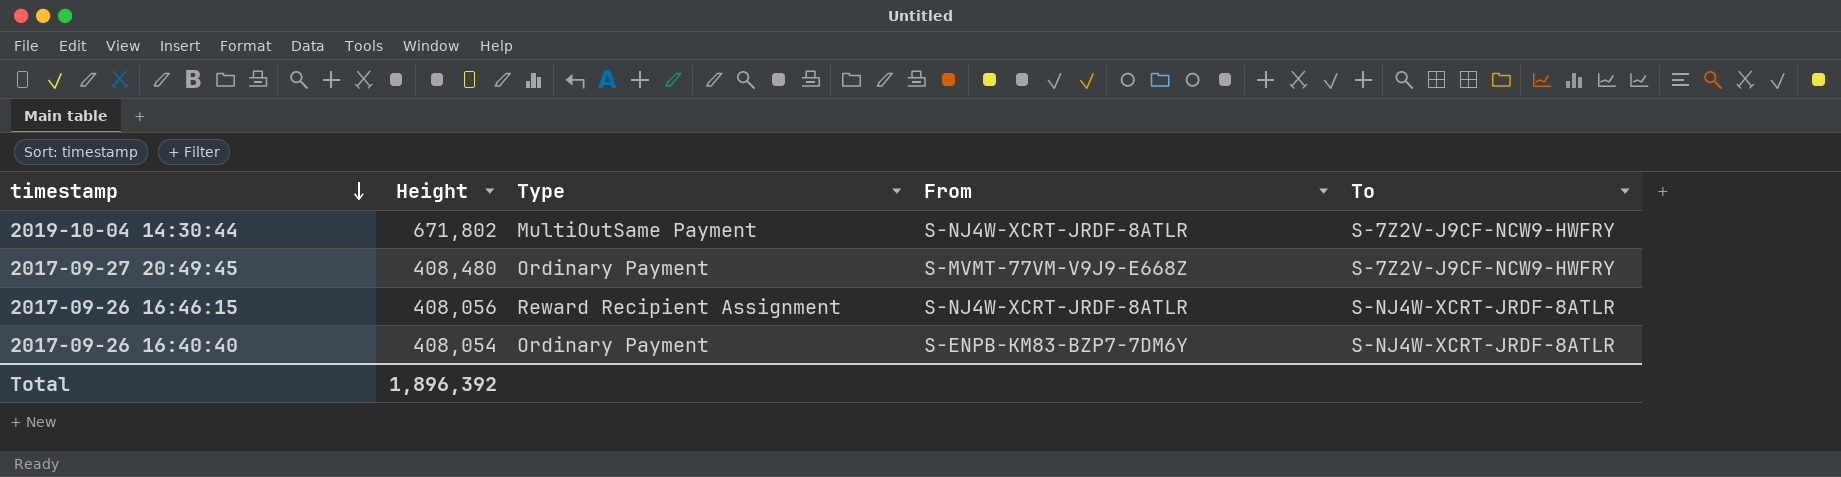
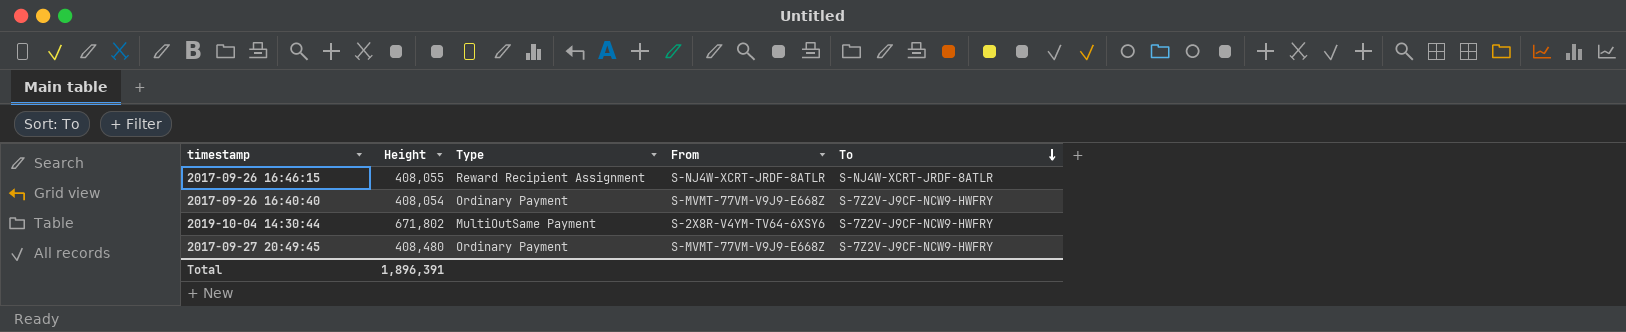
row order: timestamp descending -> To descending
2017-09-26 16:46:15 | Height: 408,056 -> 408,055
2017-09-26 16:40:40 | From: S-ENPB-KM83-BZP7-7DM6Y -> S-MVMT-77VM-V9J9-E668Z
2017-09-26 16:40:40 | To: S-NJ4W-XCRT-JRDF-8ATLR -> S-7Z2V-J9CF-NCW9-HWFRY
2019-10-04 14:30:44 | From: S-NJ4W-XCRT-JRDF-8ATLR -> S-2X8R-V4YM-TV64-6XSY6
Total | Height: 1,896,392 -> 1,896,391

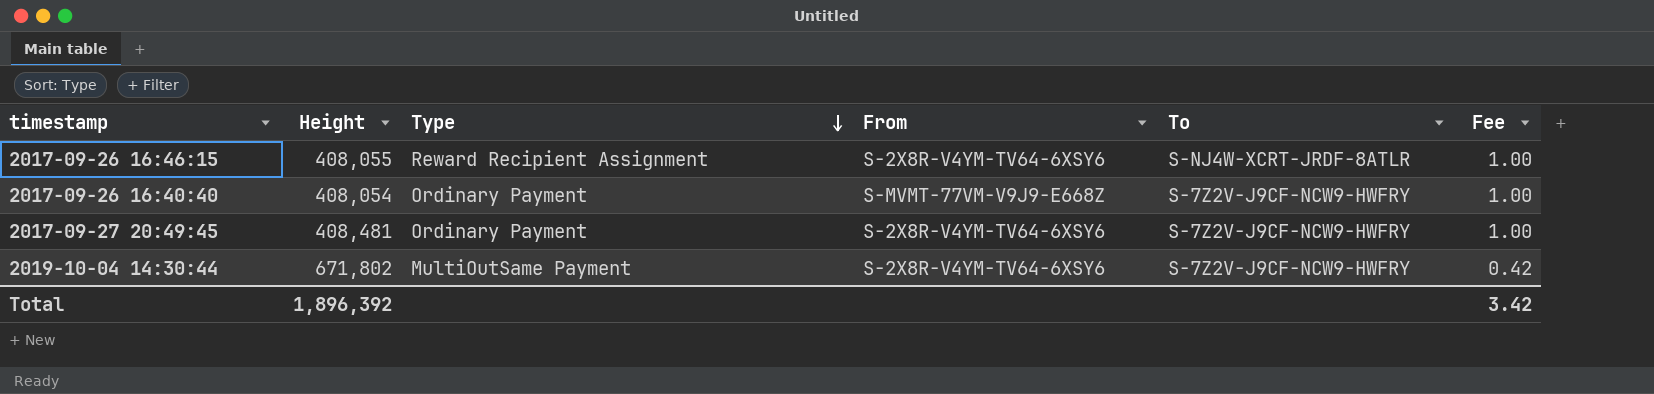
row order: To descending -> Type descending
column Fee | position: none -> 6
2017-09-26 16:46:15 | From: S-NJ4W-XCRT-JRDF-8ATLR -> S-2X8R-V4YM-TV64-6XSY6
2017-09-27 20:49:45 | Height: 408,480 -> 408,481
2017-09-27 20:49:45 | From: S-MVMT-77VM-V9J9-E668Z -> S-2X8R-V4YM-TV64-6XSY6
Total | Height: 1,896,391 -> 1,896,392

